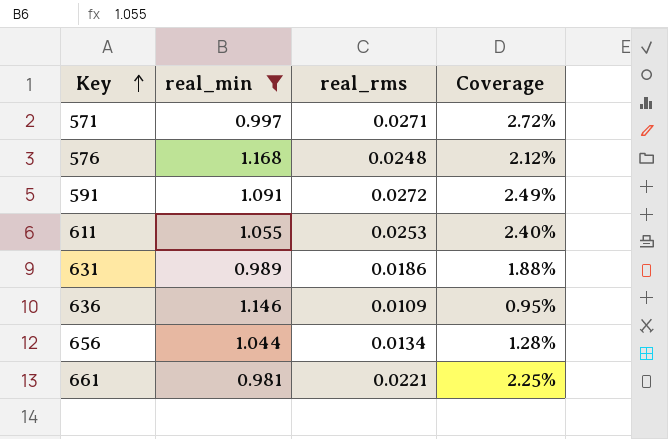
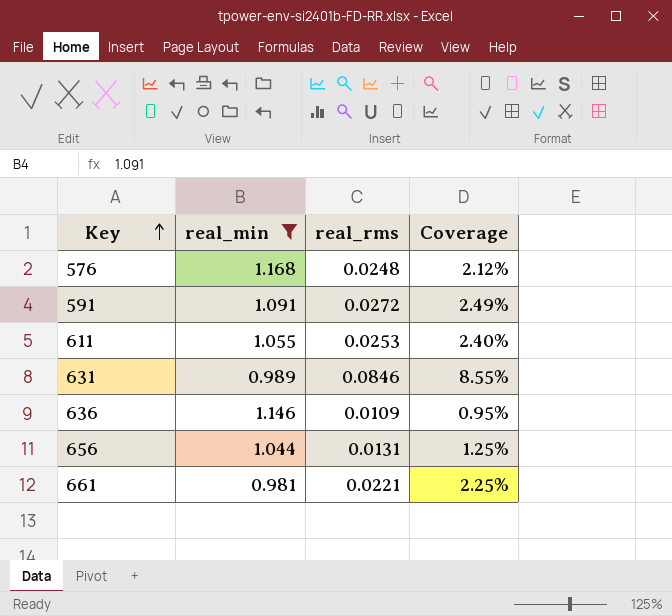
row 571: 0.997 | 0.0271 | 2.72% -> none
631 | real_rms: 0.0186 -> 0.0846
631 | Coverage: 1.88% -> 8.55%
656 | real_rms: 0.0134 -> 0.0131
656 | Coverage: 1.28% -> 1.25%

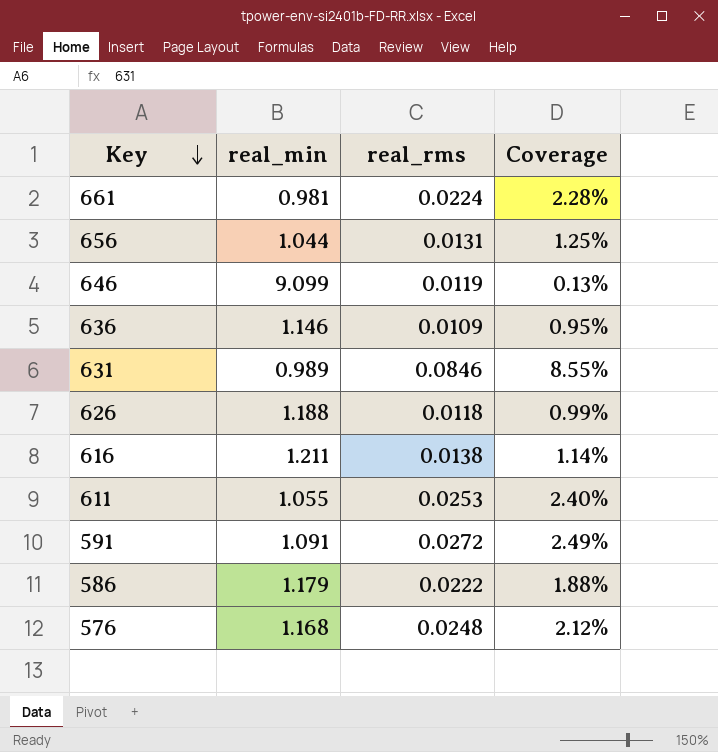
filter: real_min <= 1.168 -> none
row order: Key ascending -> Key descending
661 | real_rms: 0.0221 -> 0.0224
661 | Coverage: 2.25% -> 2.28%

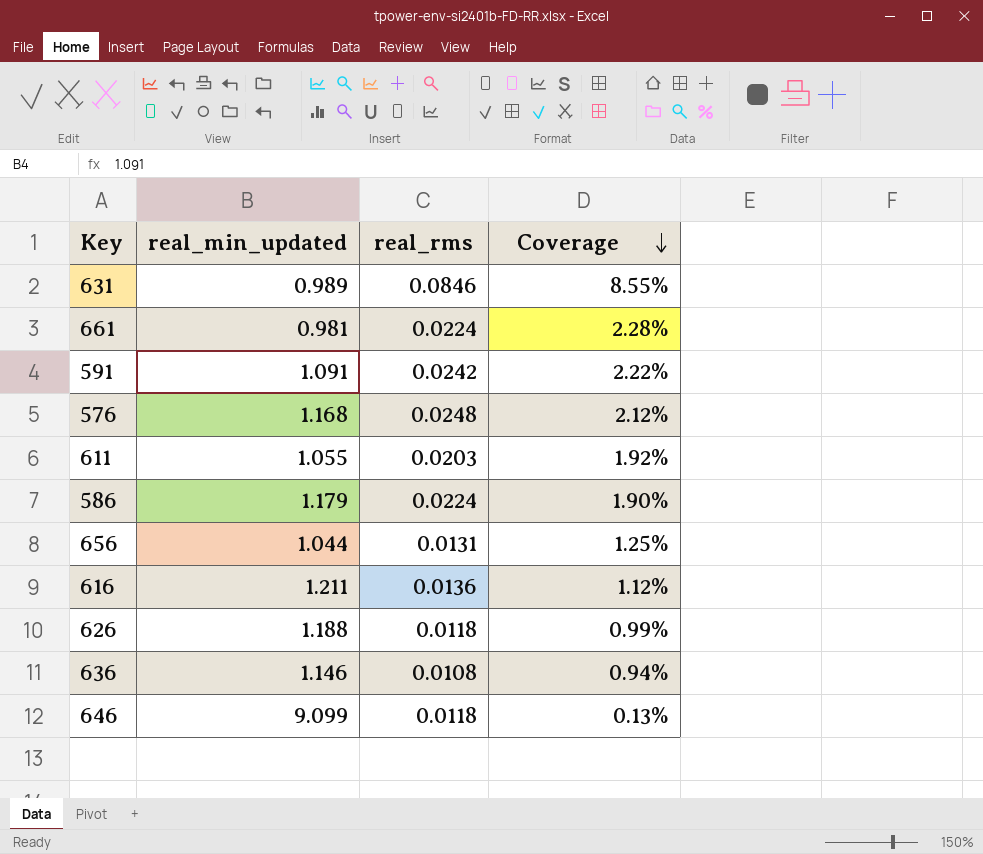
row order: Key descending -> Coverage descending
column name: real_min -> real_min_updated
591 | real_rms: 0.0272 -> 0.0242
591 | Coverage: 2.49% -> 2.22%
611 | real_rms: 0.0253 -> 0.0203
611 | Coverage: 2.40% -> 1.92%
586 | real_rms: 0.0222 -> 0.0224
586 | Coverage: 1.88% -> 1.90%
616 | real_rms: 0.0138 -> 0.0136
616 | Coverage: 1.14% -> 1.12%
636 | real_rms: 0.0109 -> 0.0108
636 | Coverage: 0.95% -> 0.94%
646 | real_rms: 0.0119 -> 0.0118

